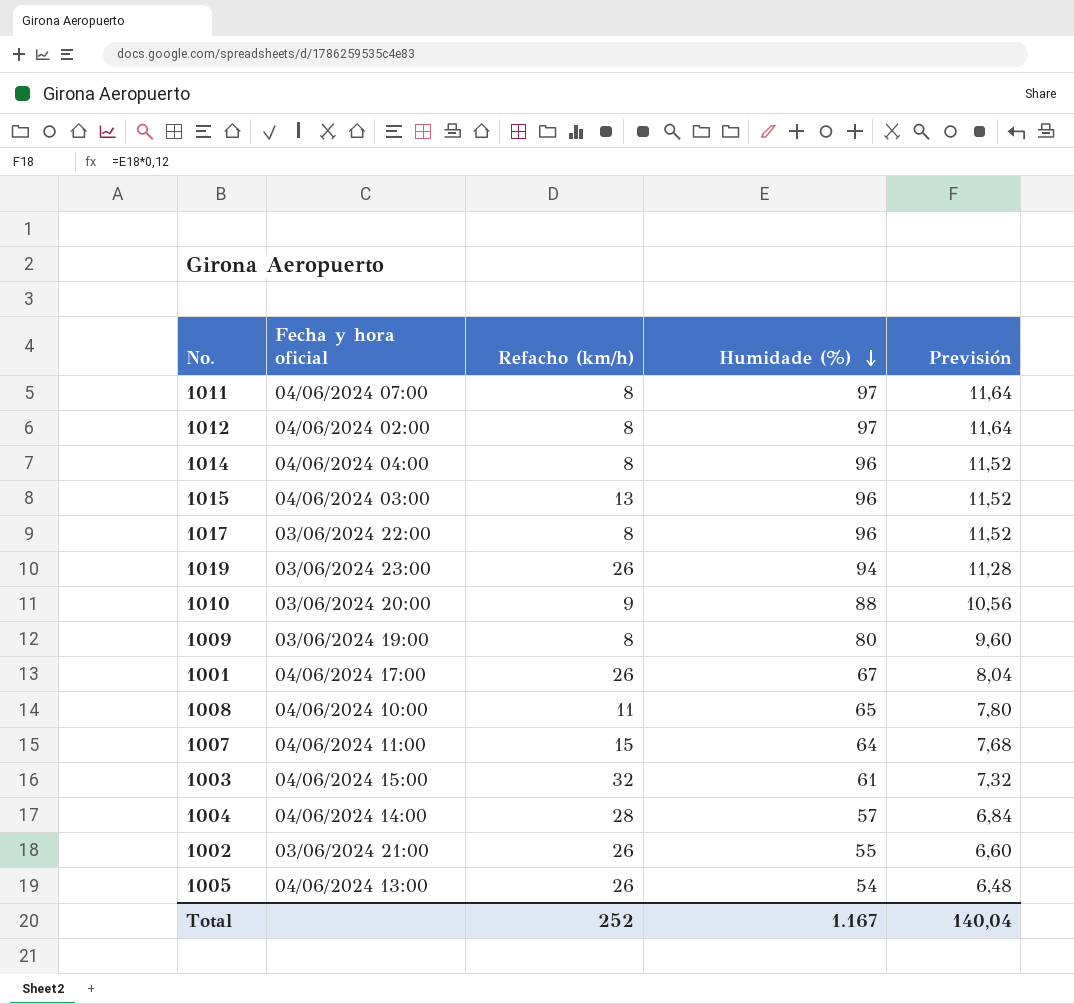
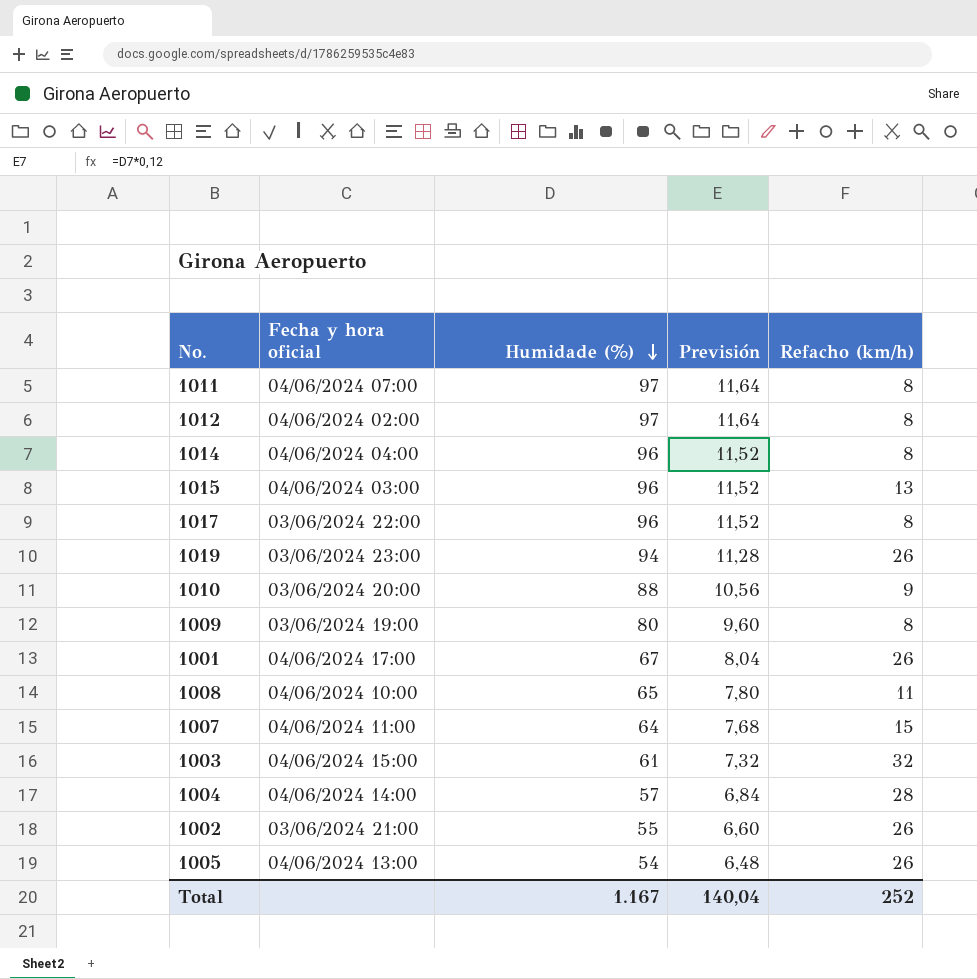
column Refacho (km/h) | position: 3 -> 5

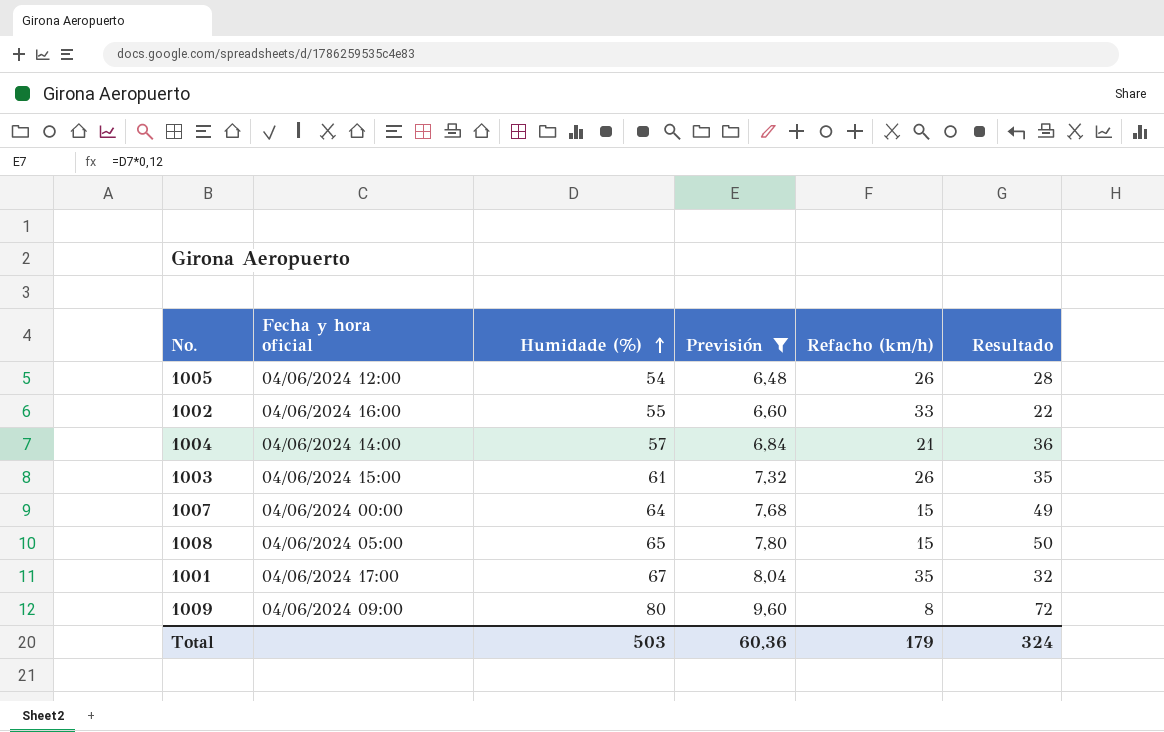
filter: none -> Previsión <= 9,60
row order: Humidade (%) descending -> Humidade (%) ascending
column Resultado | formula: none -> [Humidade (%)] - [Refacho (km/h)]
1005 | Fecha y hora oficial: 04/06/2024 13:00 -> 04/06/2024 12:00
1002 | Fecha y hora oficial: 03/06/2024 21:00 -> 04/06/2024 16:00
1002 | Refacho (km/h): 26 -> 33
1004 | Refacho (km/h): 28 -> 21
1003 | Refacho (km/h): 32 -> 26
1007 | Fecha y hora oficial: 04/06/2024 11:00 -> 04/06/2024 00:00
1008 | Fecha y hora oficial: 04/06/2024 10:00 -> 04/06/2024 05:00
1008 | Refacho (km/h): 11 -> 15
1001 | Refacho (km/h): 26 -> 35
1009 | Fecha y hora oficial: 03/06/2024 19:00 -> 04/06/2024 09:00
Total | Humidade (%): 1.167 -> 503
Total | Previsión: 140,04 -> 60,36
Total | Refacho (km/h): 252 -> 179

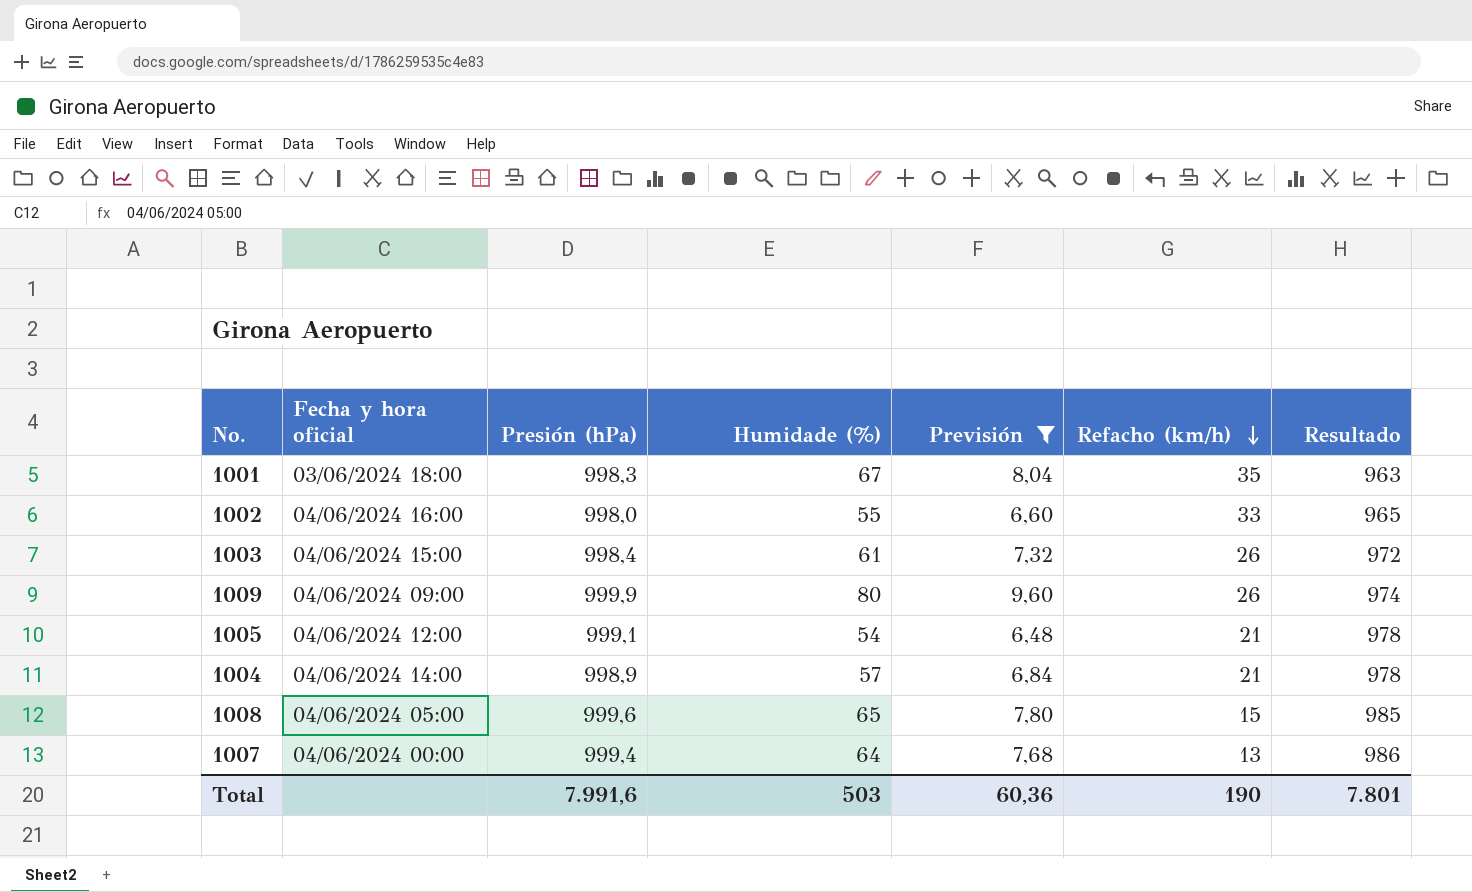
row order: Humidade (%) ascending -> Refacho (km/h) descending
column Presión (hPa) | position: none -> 3
column Resultado | formula: [Humidade (%)] - [Refacho (km/h)] -> [Presión (hPa)] - [Refacho (km/h)]
1001 | Fecha y hora oficial: 04/06/2024 17:00 -> 03/06/2024 18:00
1009 | Refacho (km/h): 8 -> 26
1005 | Refacho (km/h): 26 -> 21
1007 | Refacho (km/h): 15 -> 13
Total | Refacho (km/h): 179 -> 190
Total | Resultado: 324 -> 7.801

